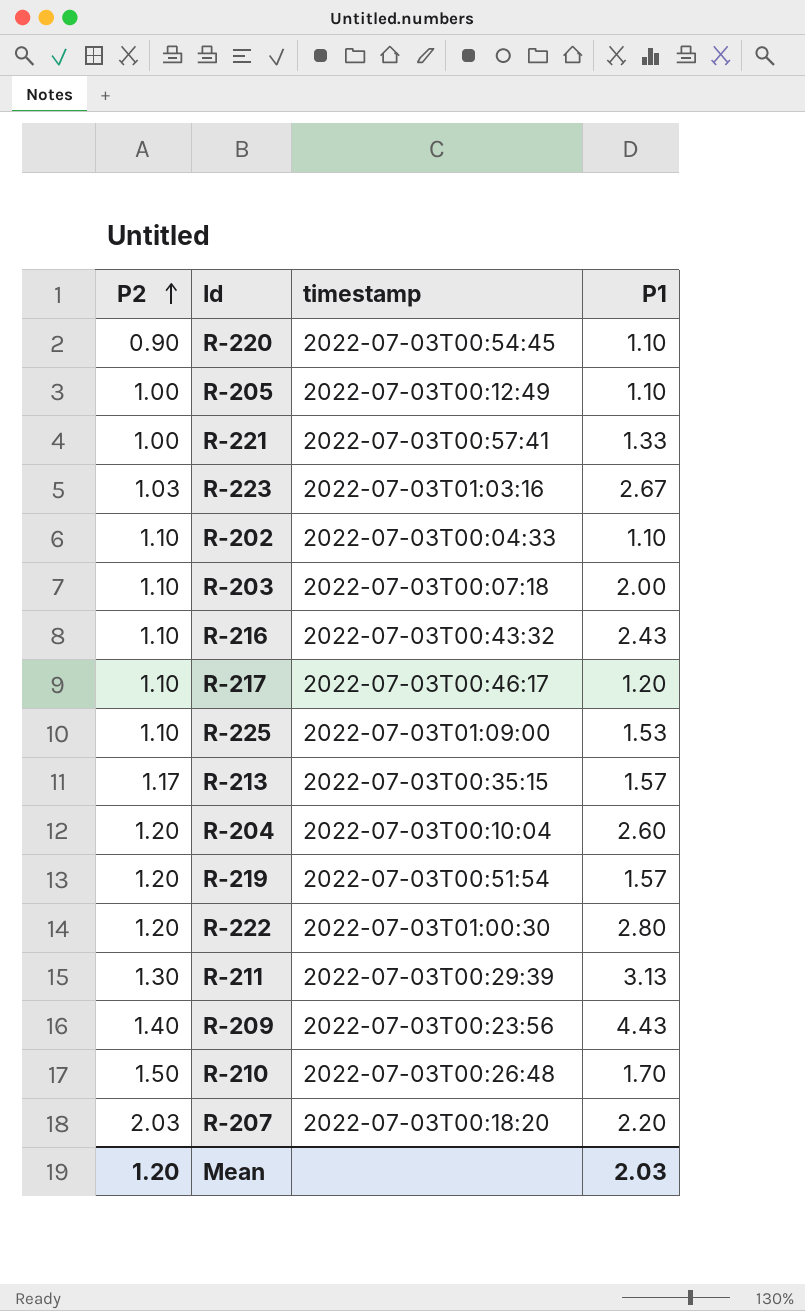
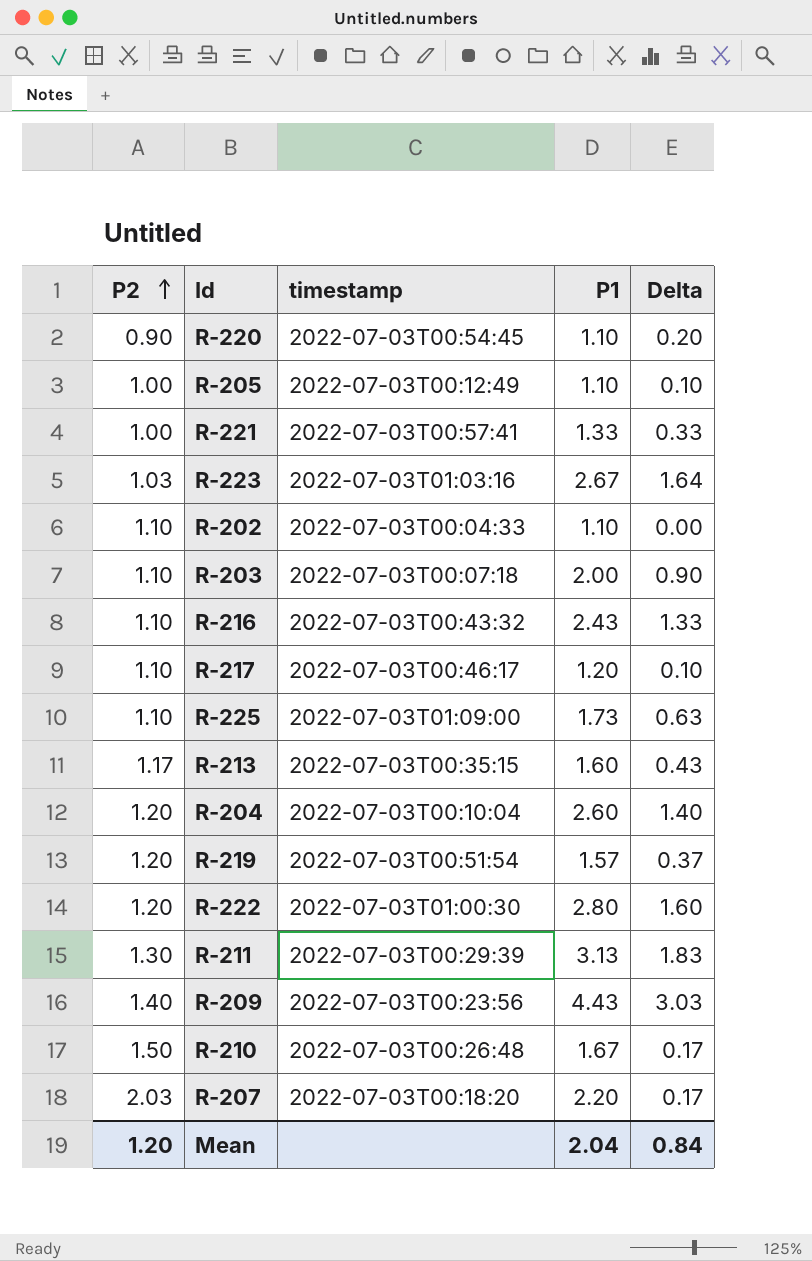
column Delta | formula: none -> [P1] - [P2]
R-225 | P1: 1.53 -> 1.73
R-213 | P1: 1.57 -> 1.60
R-210 | P1: 1.70 -> 1.67
Mean | P1: 2.03 -> 2.04

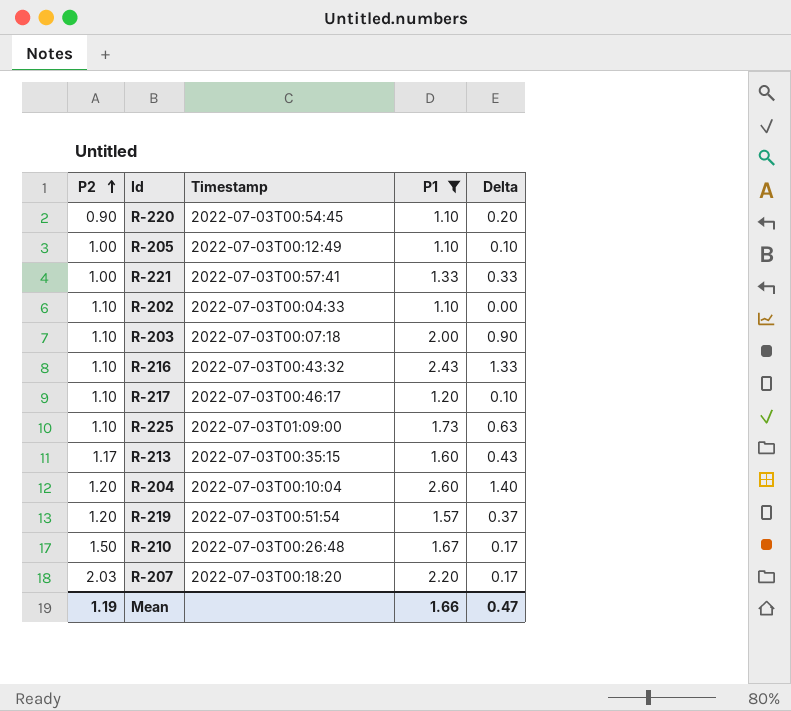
filter: none -> P1 <= 2.60
column name: timestamp -> Timestamp
Mean | P2: 1.20 -> 1.19
Mean | P1: 2.04 -> 1.66
Mean | Delta: 0.84 -> 0.47

